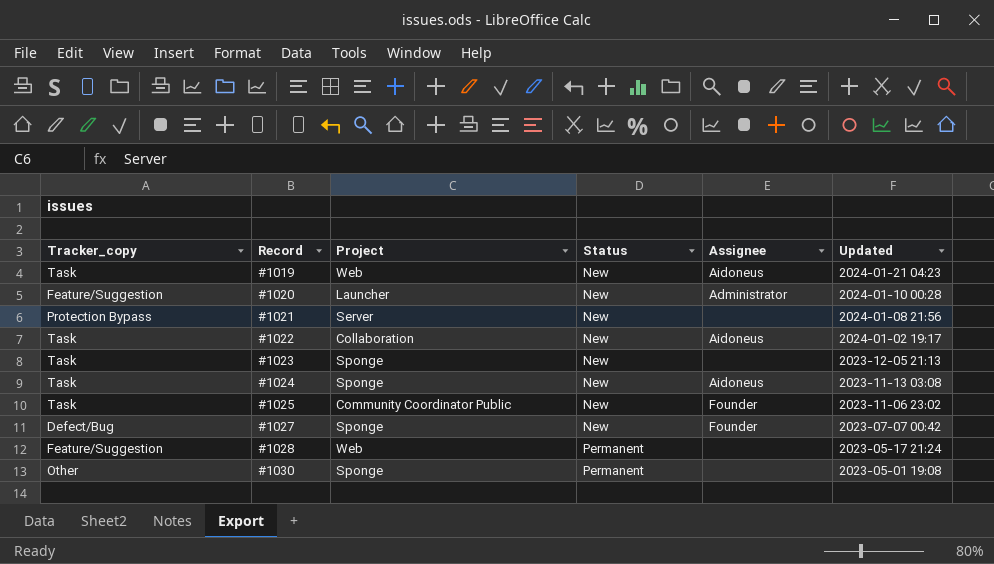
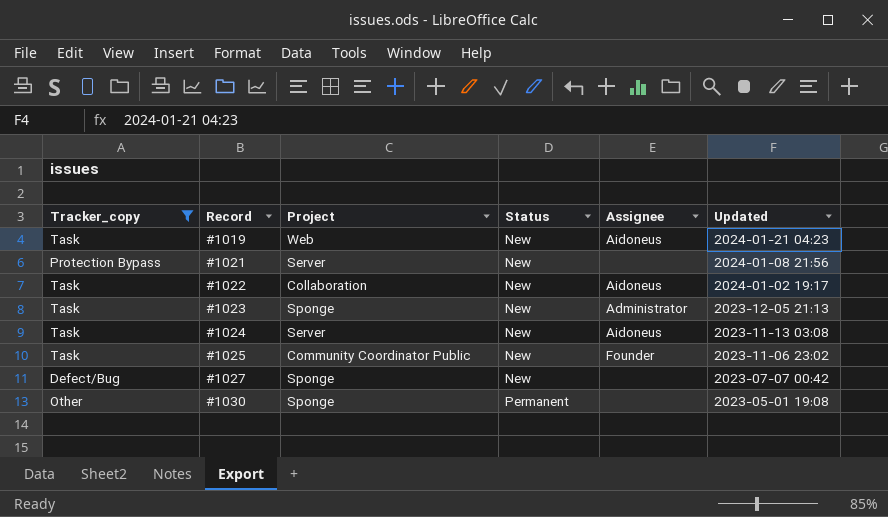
filter: none -> Tracker_copy != Feature/Suggestion
#1023 | Assignee: none -> Administrator
#1024 | Project: Sponge -> Server
#1027 | Assignee: Founder -> none

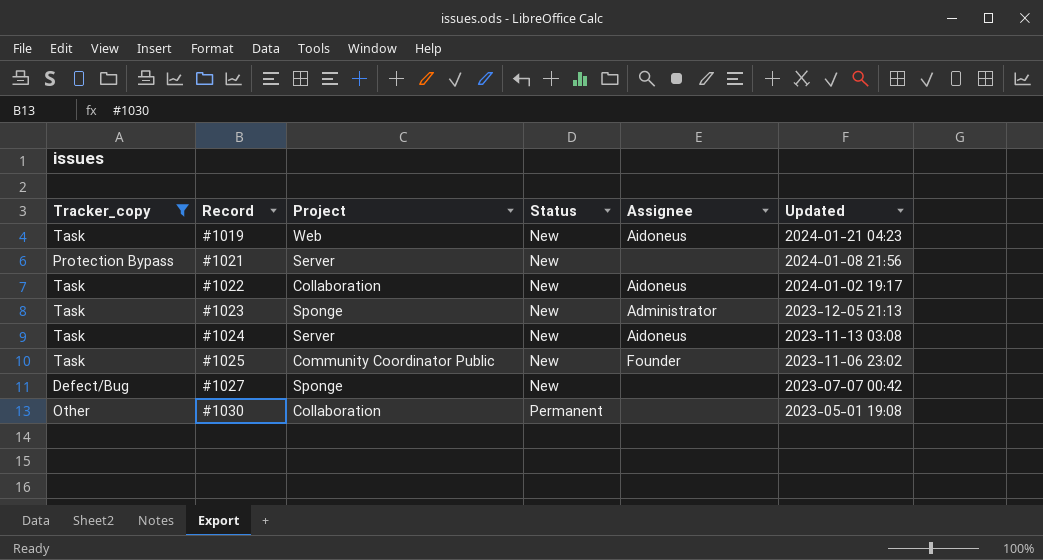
#1030 | Project: Sponge -> Collaboration

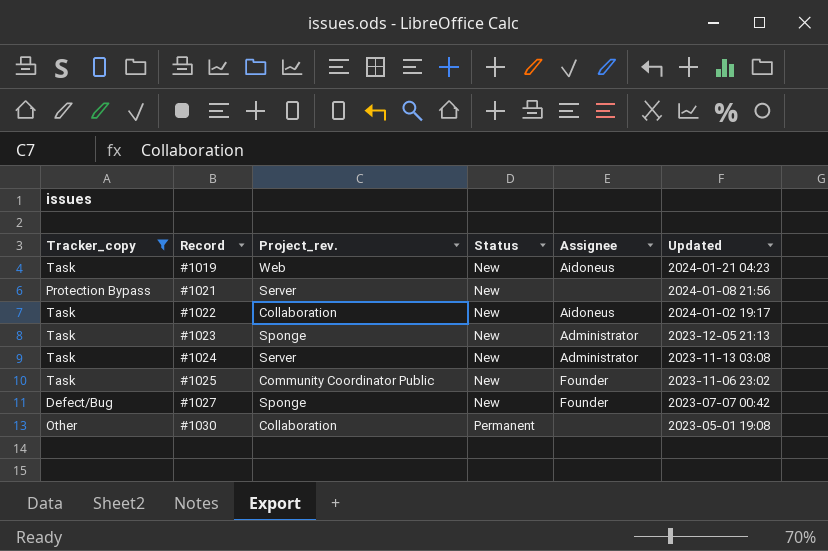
column name: Project -> Project_rev.
#1024 | Assignee: Aidoneus -> Administrator
#1027 | Assignee: none -> Founder

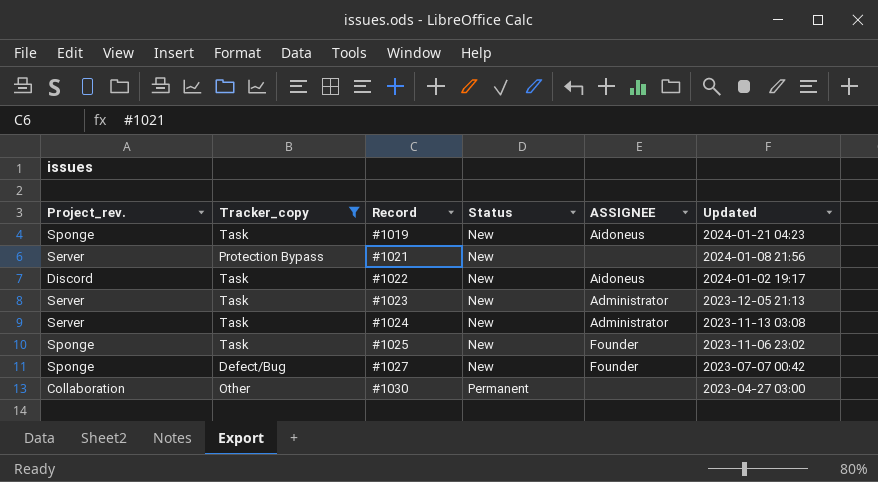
column Project_rev. | position: 3 -> 1
column name: Assignee -> ASSIGNEE
#1019 | Project_rev.: Web -> Sponge
#1022 | Project_rev.: Collaboration -> Discord
#1023 | Project_rev.: Sponge -> Server
#1025 | Project_rev.: Community Coordinator Public -> Sponge
#1030 | Updated: 2023-05-01 19:08 -> 2023-04-27 03:00

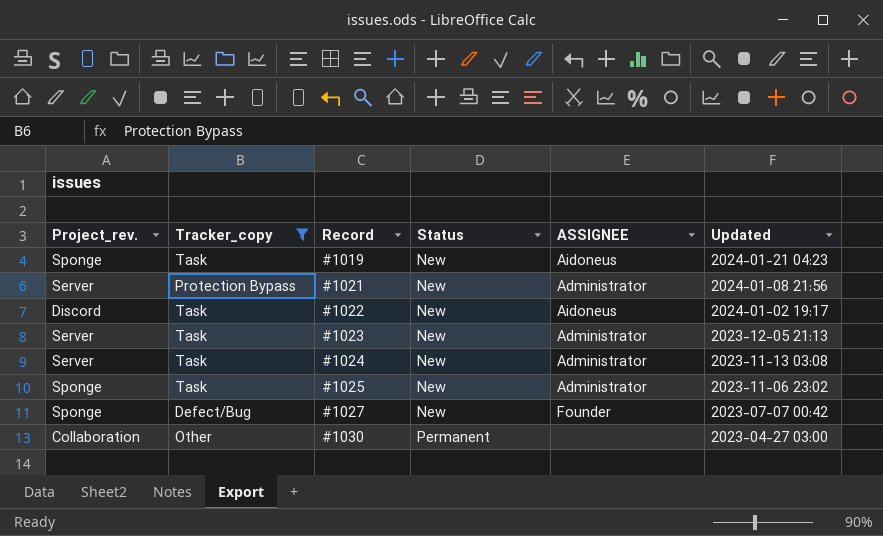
#1021 | ASSIGNEE: none -> Administrator
#1025 | ASSIGNEE: Founder -> Administrator

